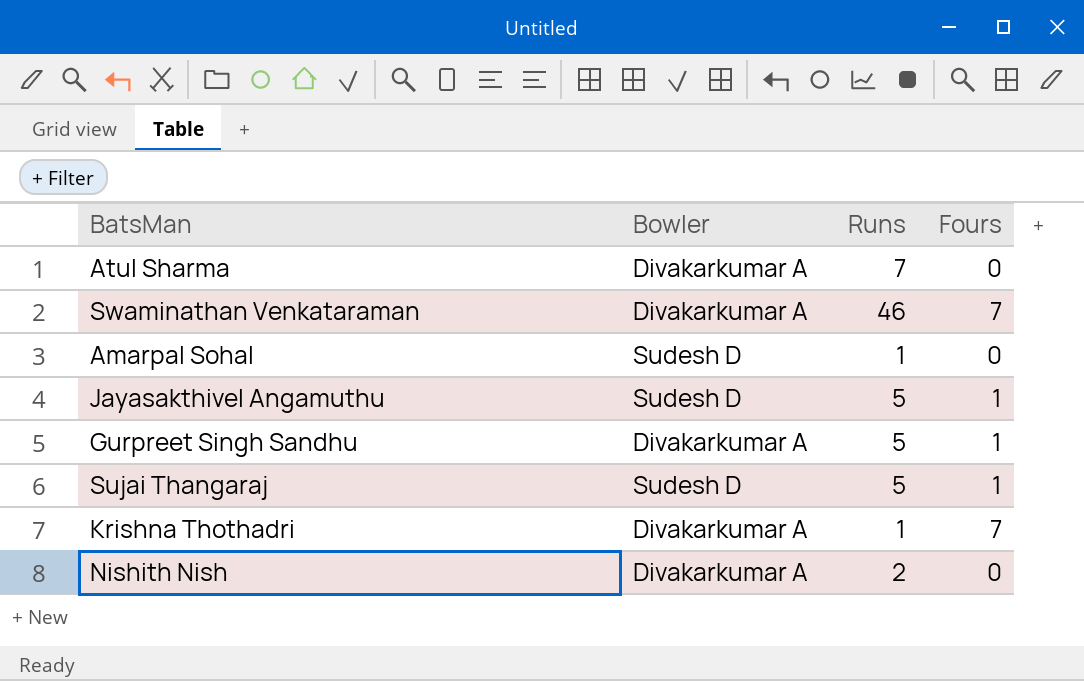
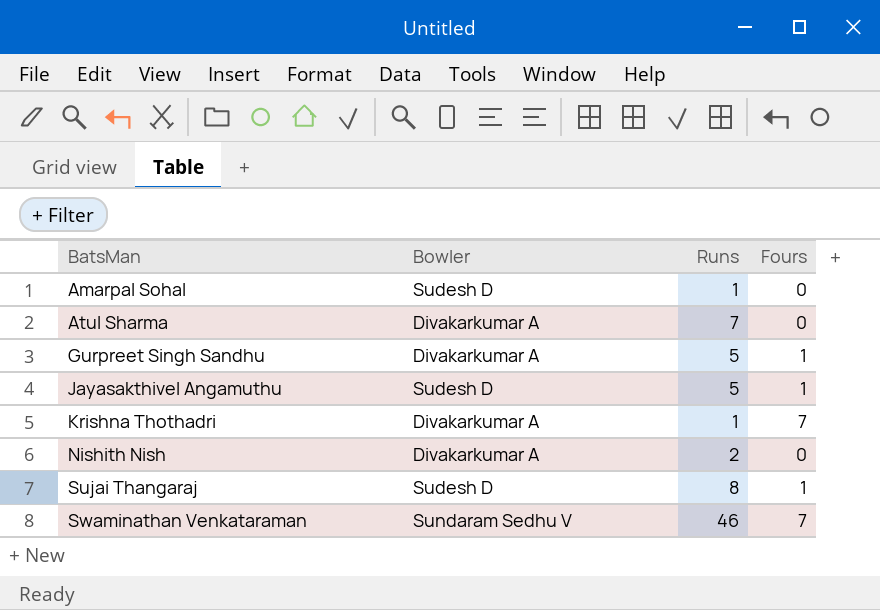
row order: none -> BatsMan ascending
Sujai Thangaraj | Runs: 5 -> 8
Swaminathan Venkataraman | Bowler: Divakarkumar A -> Sundaram Sedhu V

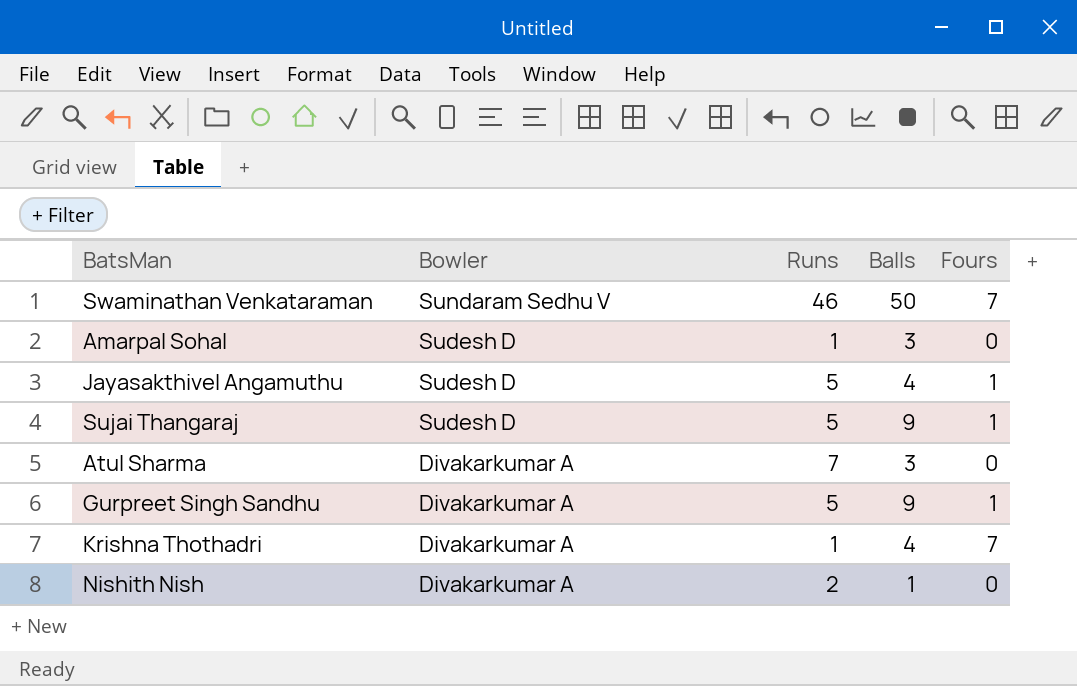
row order: BatsMan ascending -> Bowler descending
column Balls | position: none -> 4
Sujai Thangaraj | Runs: 8 -> 5

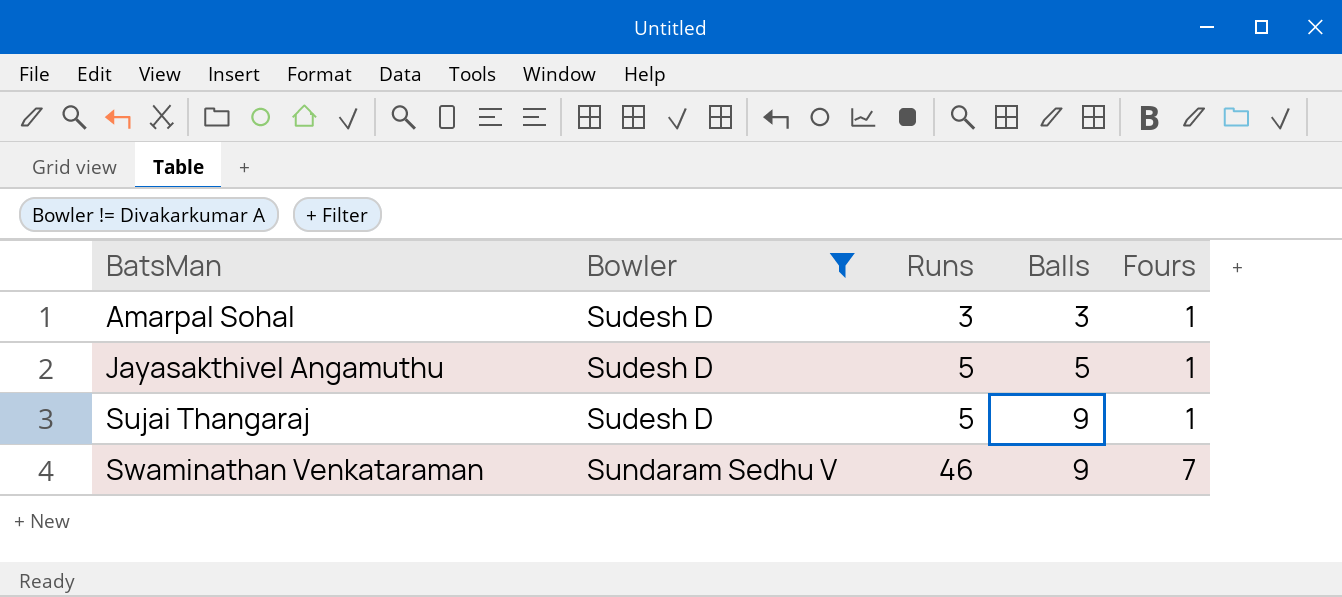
filter: none -> Bowler != Divakarkumar A
row order: Bowler descending -> BatsMan ascending
Amarpal Sohal | Runs: 1 -> 3
Amarpal Sohal | Fours: 0 -> 1
Jayasakthivel Angamuthu | Balls: 4 -> 5
Swaminathan Venkataraman | Balls: 50 -> 9

